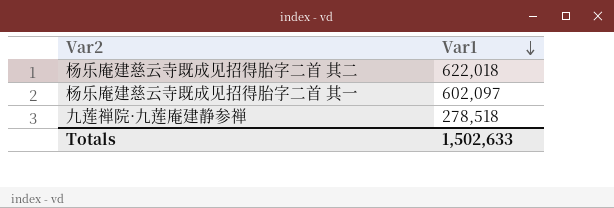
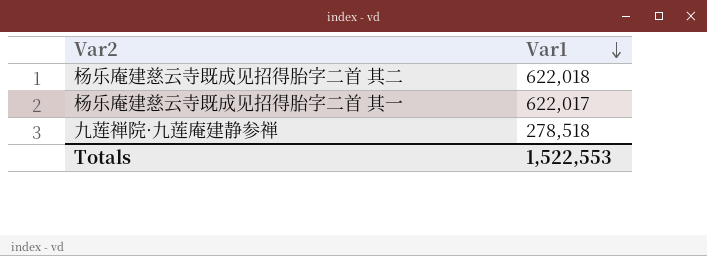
杨乐庵建慈云寺既成见招得胎字二首 其一 | Var1: 602,097 -> 622,017
Totals | Var1: 1,502,633 -> 1,522,553

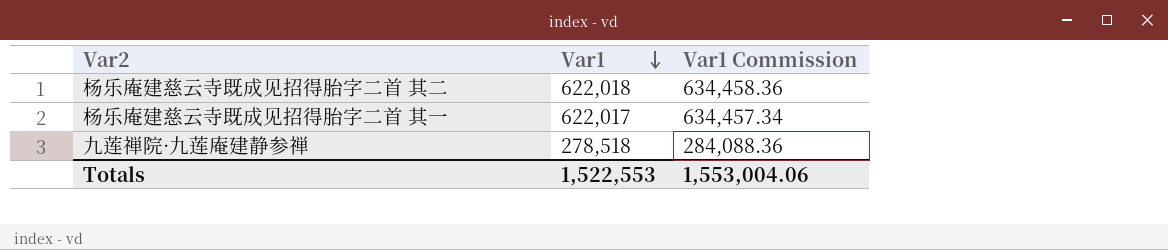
column Var1 Commission | formula: none -> [Var1] * 1.02

